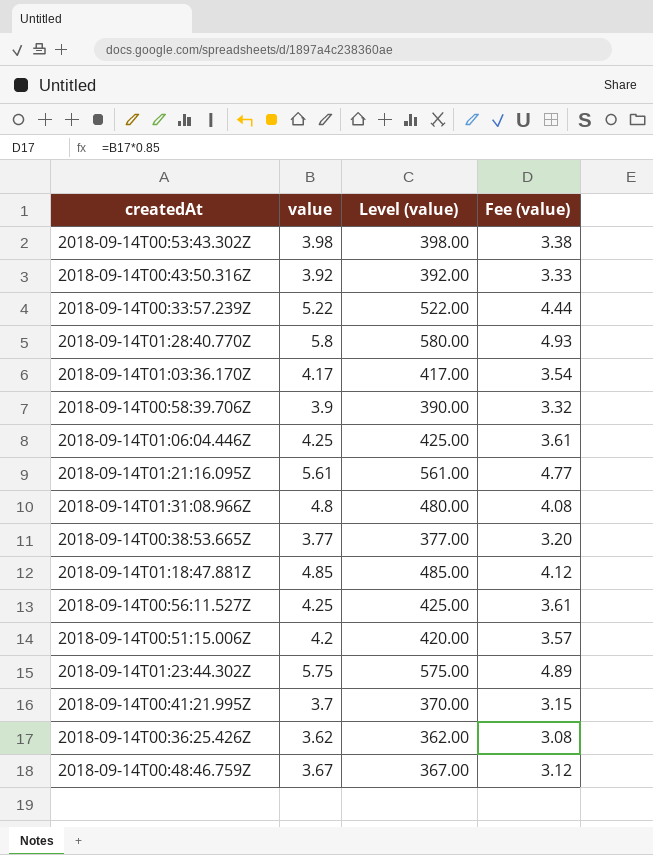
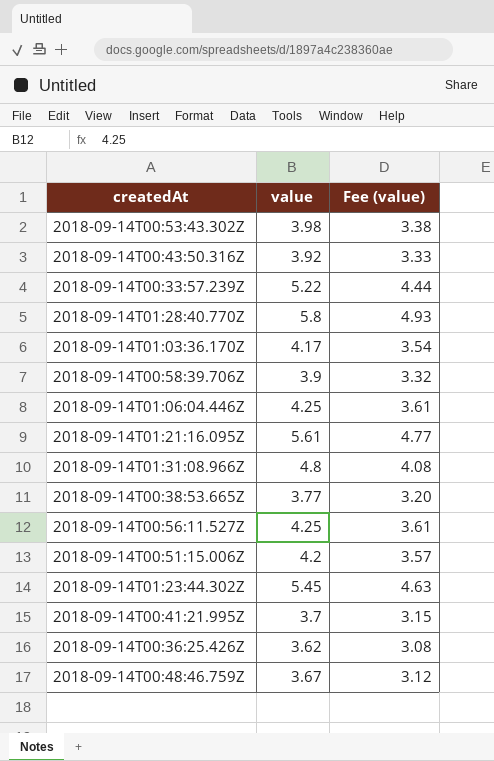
column Level (value) | formula: [value] * 100 -> none
row 2018-09-14T01:18:47.881Z: 4.85 | 485.00 | 4.12 -> none
2018-09-14T01:23:44.302Z | value: 5.75 -> 5.45
2018-09-14T01:23:44.302Z | Fee (value): 4.89 -> 4.63

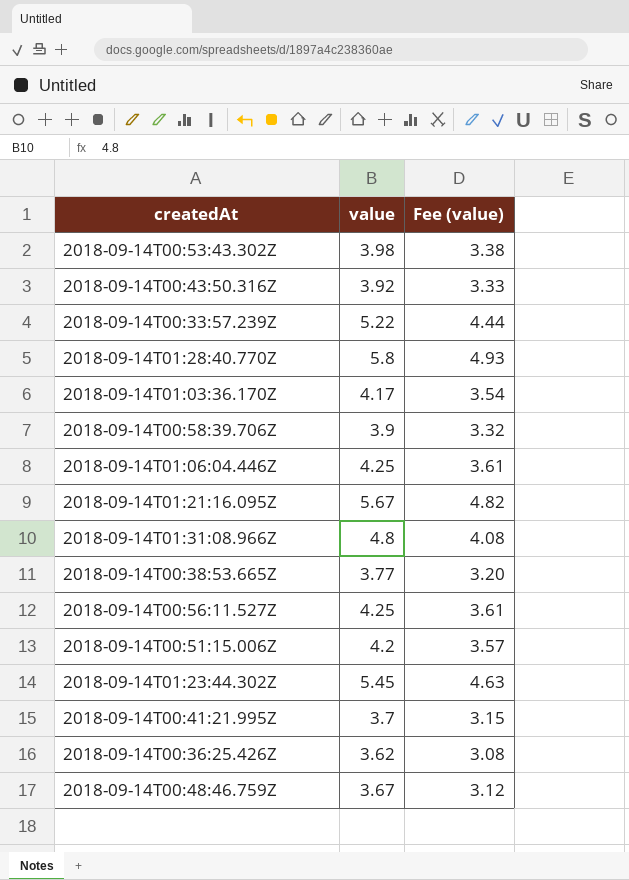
2018-09-14T01:21:16.095Z | value: 5.61 -> 5.67
2018-09-14T01:21:16.095Z | Fee (value): 4.77 -> 4.82

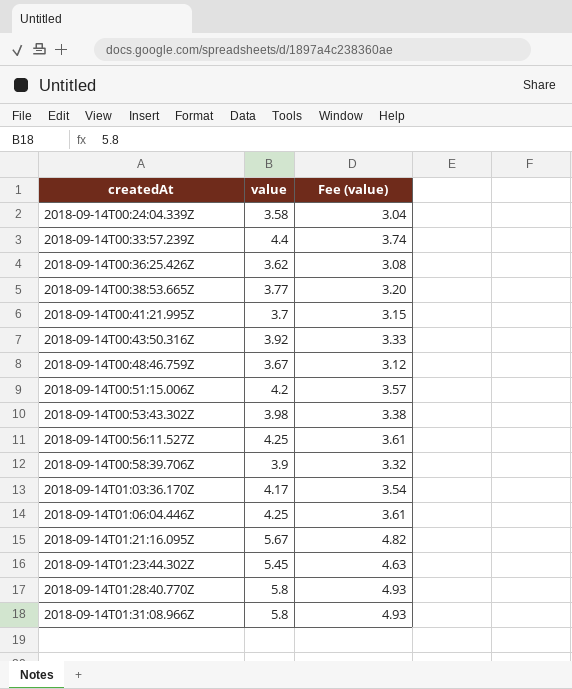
row order: none -> createdAt ascending
row 2018-09-14T00:24:04.339Z: none -> 3.58 | 3.04
2018-09-14T00:33:57.239Z | value: 5.22 -> 4.4
2018-09-14T00:33:57.239Z | Fee (value): 4.44 -> 3.74
2018-09-14T01:31:08.966Z | value: 4.8 -> 5.8
2018-09-14T01:31:08.966Z | Fee (value): 4.08 -> 4.93

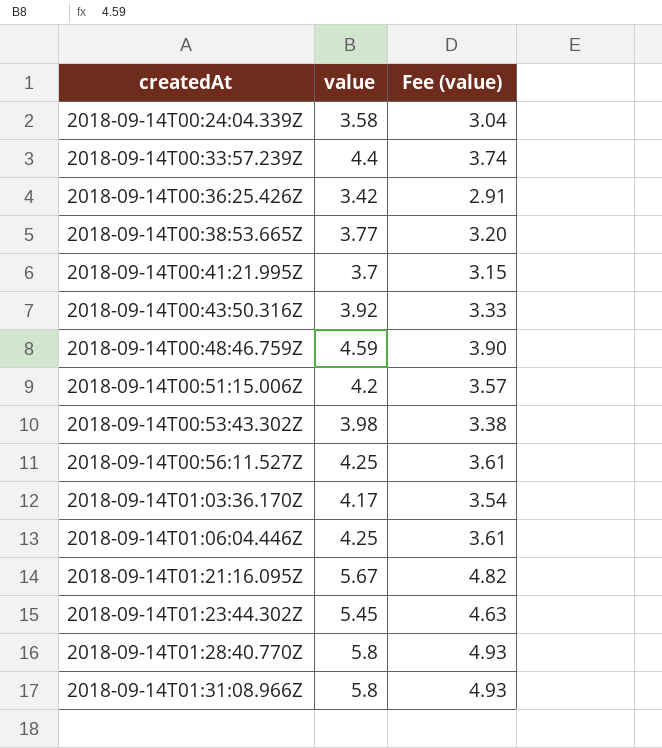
row 2018-09-14T00:58:39.706Z: 3.9 | 3.32 -> none
2018-09-14T00:36:25.426Z | value: 3.62 -> 3.42
2018-09-14T00:36:25.426Z | Fee (value): 3.08 -> 2.91
2018-09-14T00:48:46.759Z | value: 3.67 -> 4.59
2018-09-14T00:48:46.759Z | Fee (value): 3.12 -> 3.90

